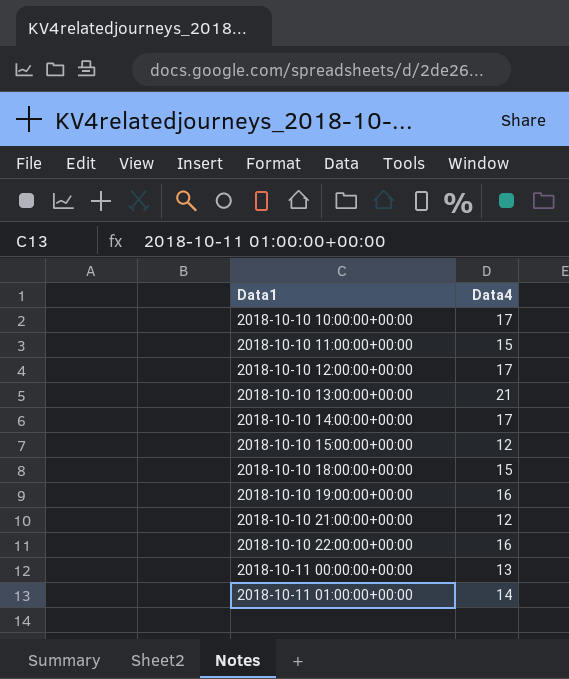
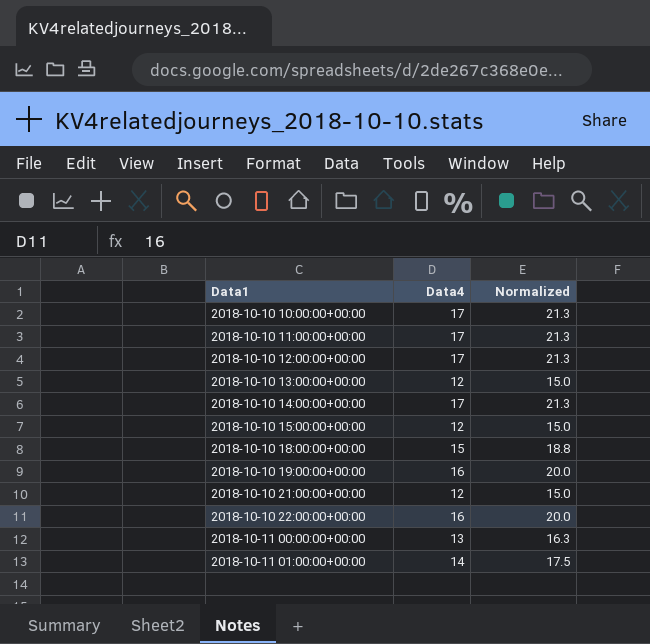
column Normalized | formula: none -> [Data4] * 1.25
2018-10-10 11:00:00+00:00 | Data4: 15 -> 17
2018-10-10 13:00:00+00:00 | Data4: 21 -> 12

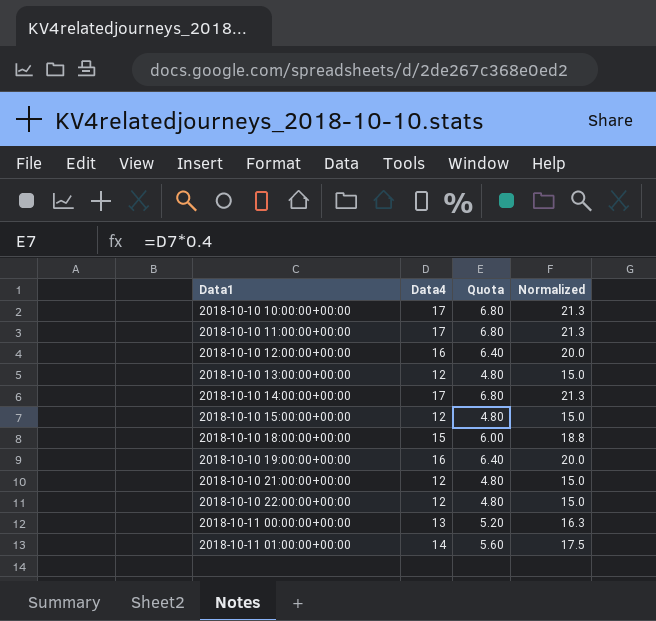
column Quota | formula: none -> [Data4] * 0.4
2018-10-10 12:00:00+00:00 | Data4: 17 -> 16
2018-10-10 12:00:00+00:00 | Normalized: 21.3 -> 20.0
2018-10-10 22:00:00+00:00 | Data4: 16 -> 12
2018-10-10 22:00:00+00:00 | Normalized: 20.0 -> 15.0

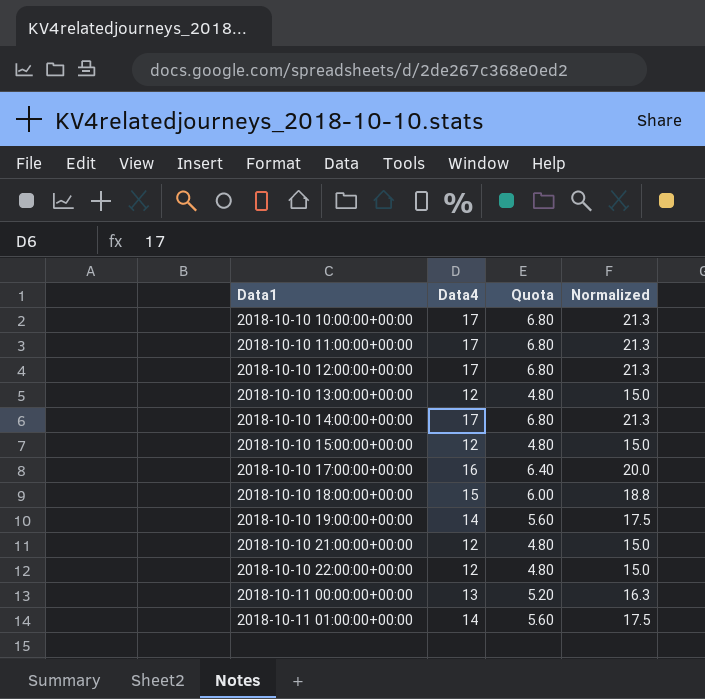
2018-10-10 12:00:00+00:00 | Data4: 16 -> 17
2018-10-10 12:00:00+00:00 | Quota: 6.40 -> 6.80
2018-10-10 12:00:00+00:00 | Normalized: 20.0 -> 21.3
row 2018-10-10 17:00:00+00:00: none -> 16 | 6.40 | 20.0
2018-10-10 19:00:00+00:00 | Data4: 16 -> 14
2018-10-10 19:00:00+00:00 | Quota: 6.40 -> 5.60
2018-10-10 19:00:00+00:00 | Normalized: 20.0 -> 17.5

